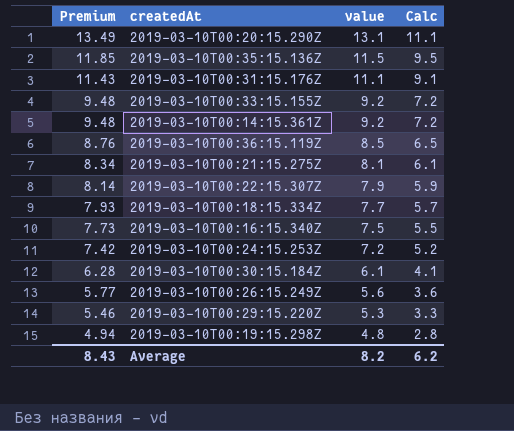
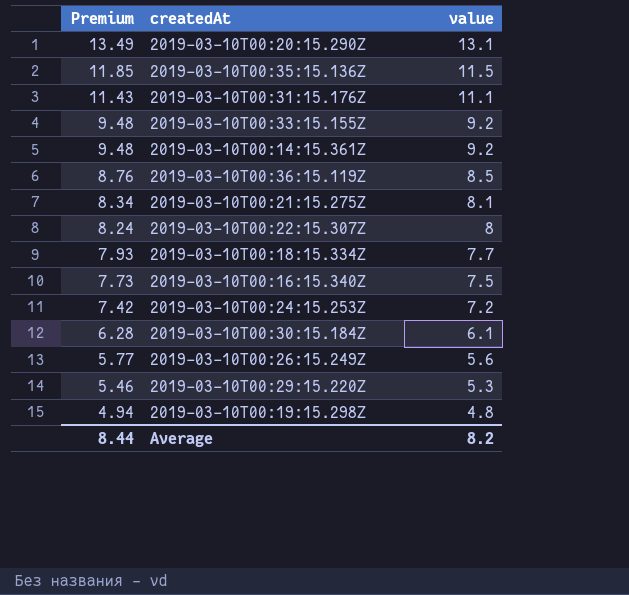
column Calc | formula: [value] - 2 -> none
2019-03-10T00:22:15.307Z | Premium: 8.14 -> 8.24
2019-03-10T00:22:15.307Z | value: 7.9 -> 8
Average | Premium: 8.43 -> 8.44

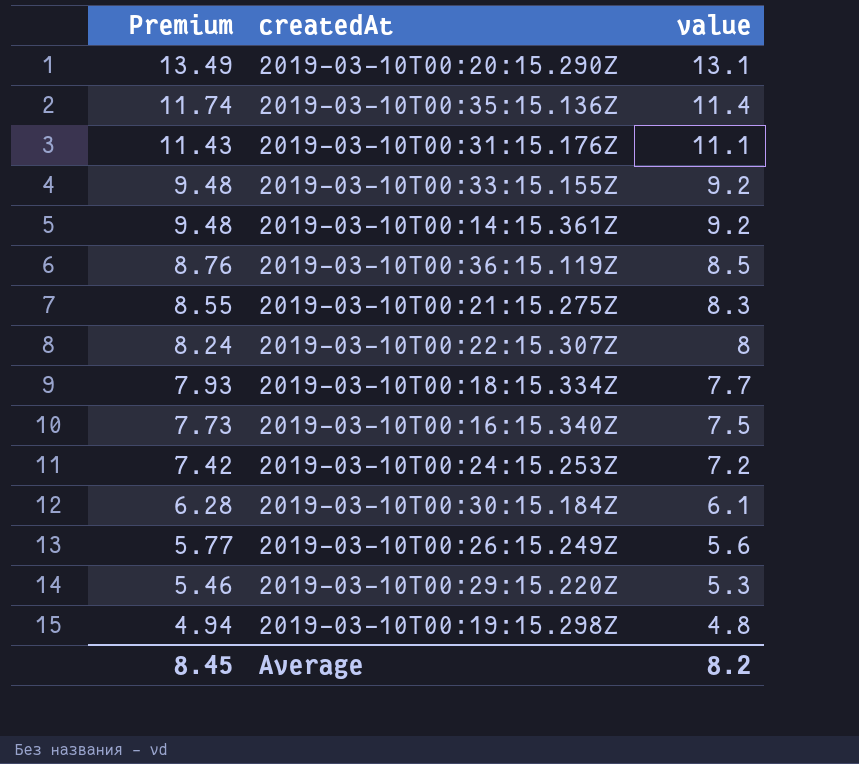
2019-03-10T00:35:15.136Z | Premium: 11.85 -> 11.74
2019-03-10T00:35:15.136Z | value: 11.5 -> 11.4
2019-03-10T00:21:15.275Z | Premium: 8.34 -> 8.55
2019-03-10T00:21:15.275Z | value: 8.1 -> 8.3
Average | Premium: 8.44 -> 8.45

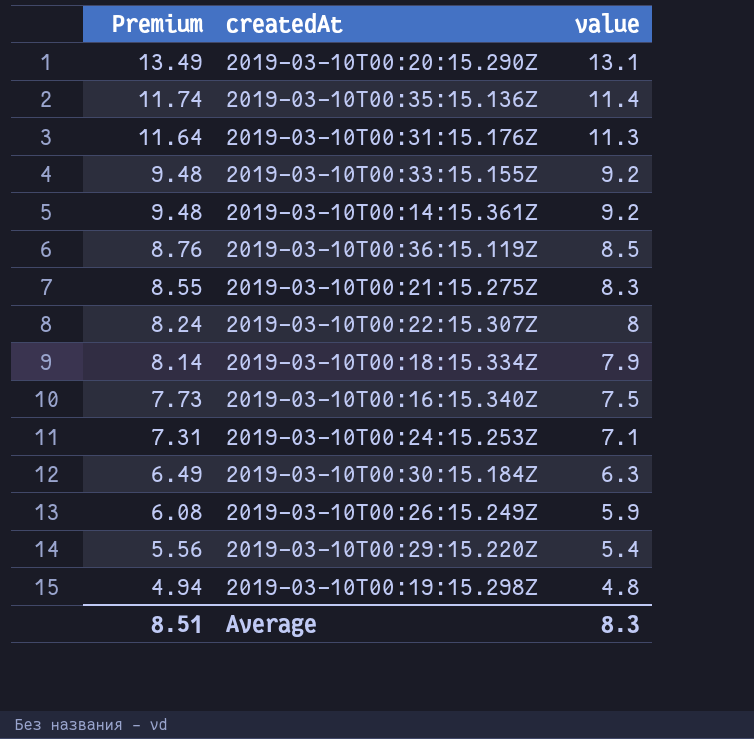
2019-03-10T00:31:15.176Z | Premium: 11.43 -> 11.64
2019-03-10T00:31:15.176Z | value: 11.1 -> 11.3
2019-03-10T00:18:15.334Z | Premium: 7.93 -> 8.14
2019-03-10T00:18:15.334Z | value: 7.7 -> 7.9
2019-03-10T00:24:15.253Z | Premium: 7.42 -> 7.31
2019-03-10T00:24:15.253Z | value: 7.2 -> 7.1
2019-03-10T00:30:15.184Z | Premium: 6.28 -> 6.49
2019-03-10T00:30:15.184Z | value: 6.1 -> 6.3
2019-03-10T00:26:15.249Z | Premium: 5.77 -> 6.08
2019-03-10T00:26:15.249Z | value: 5.6 -> 5.9
2019-03-10T00:29:15.220Z | Premium: 5.46 -> 5.56
2019-03-10T00:29:15.220Z | value: 5.3 -> 5.4
Average | Premium: 8.45 -> 8.51
Average | value: 8.2 -> 8.3

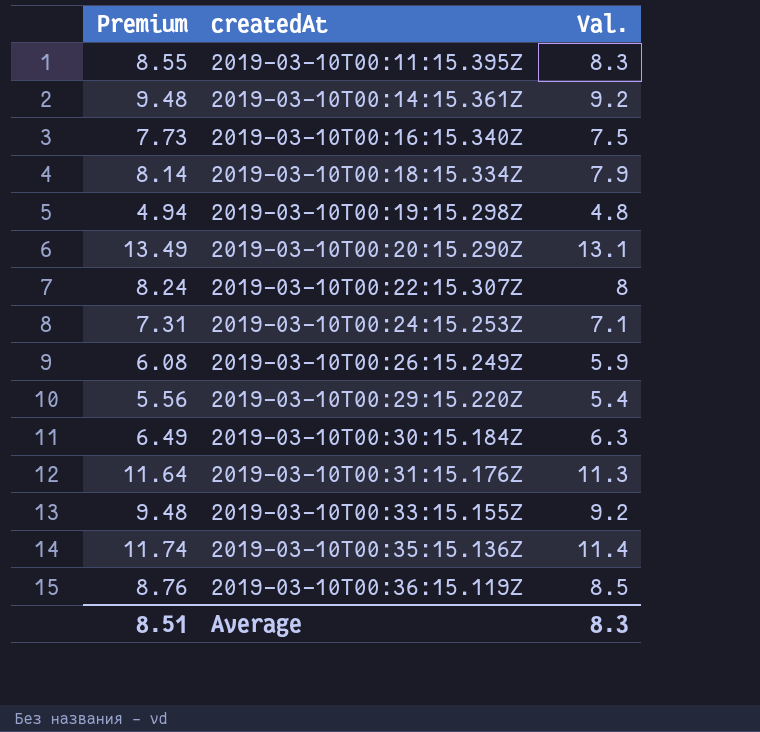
row order: Premium descending -> createdAt ascending
column name: value -> Val.
row 2019-03-10T00:21:15.275Z: 8.55 | 8.3 -> none
row 2019-03-10T00:11:15.395Z: none -> 8.55 | 8.3

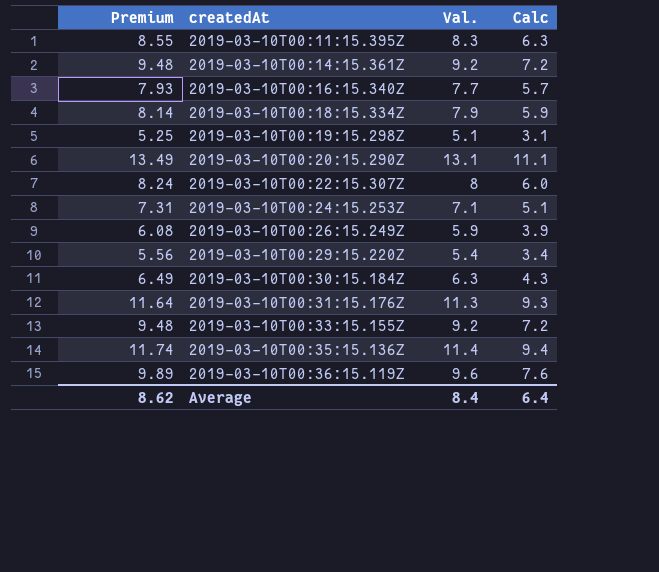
column Calc | formula: none -> [Val.] - 2
2019-03-10T00:16:15.340Z | Premium: 7.73 -> 7.93
2019-03-10T00:16:15.340Z | Val.: 7.5 -> 7.7
2019-03-10T00:19:15.298Z | Premium: 4.94 -> 5.25
2019-03-10T00:19:15.298Z | Val.: 4.8 -> 5.1
2019-03-10T00:36:15.119Z | Premium: 8.76 -> 9.89
2019-03-10T00:36:15.119Z | Val.: 8.5 -> 9.6
Average | Premium: 8.51 -> 8.62
Average | Val.: 8.3 -> 8.4

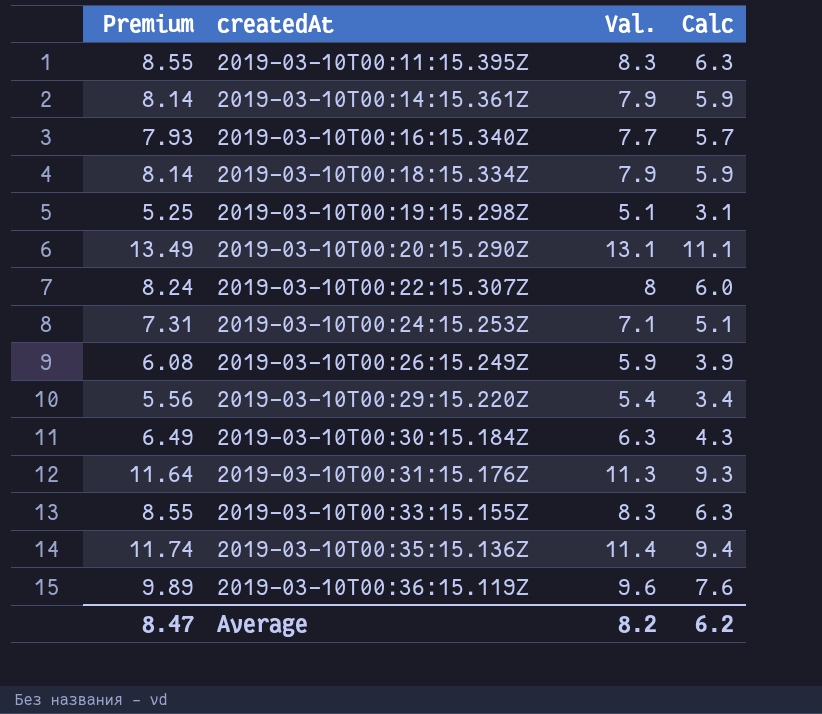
2019-03-10T00:14:15.361Z | Premium: 9.48 -> 8.14
2019-03-10T00:14:15.361Z | Val.: 9.2 -> 7.9
2019-03-10T00:14:15.361Z | Calc: 7.2 -> 5.9
2019-03-10T00:33:15.155Z | Premium: 9.48 -> 8.55
2019-03-10T00:33:15.155Z | Val.: 9.2 -> 8.3
2019-03-10T00:33:15.155Z | Calc: 7.2 -> 6.3
Average | Premium: 8.62 -> 8.47
Average | Val.: 8.4 -> 8.2
Average | Calc: 6.4 -> 6.2

